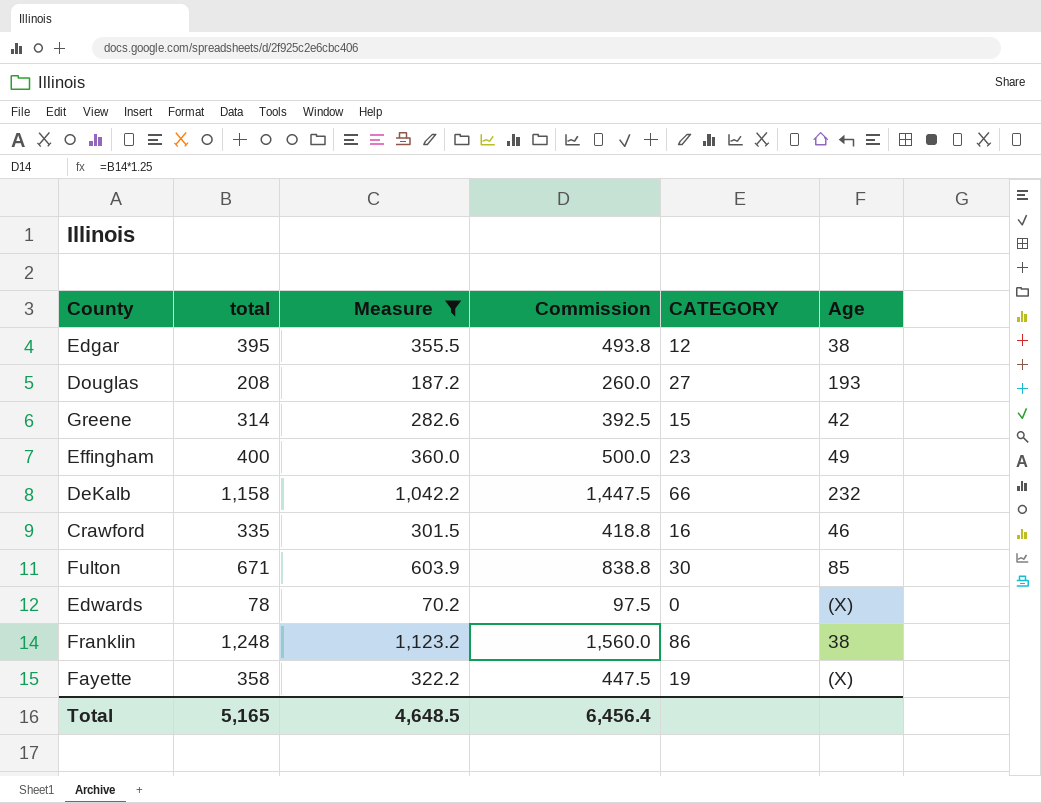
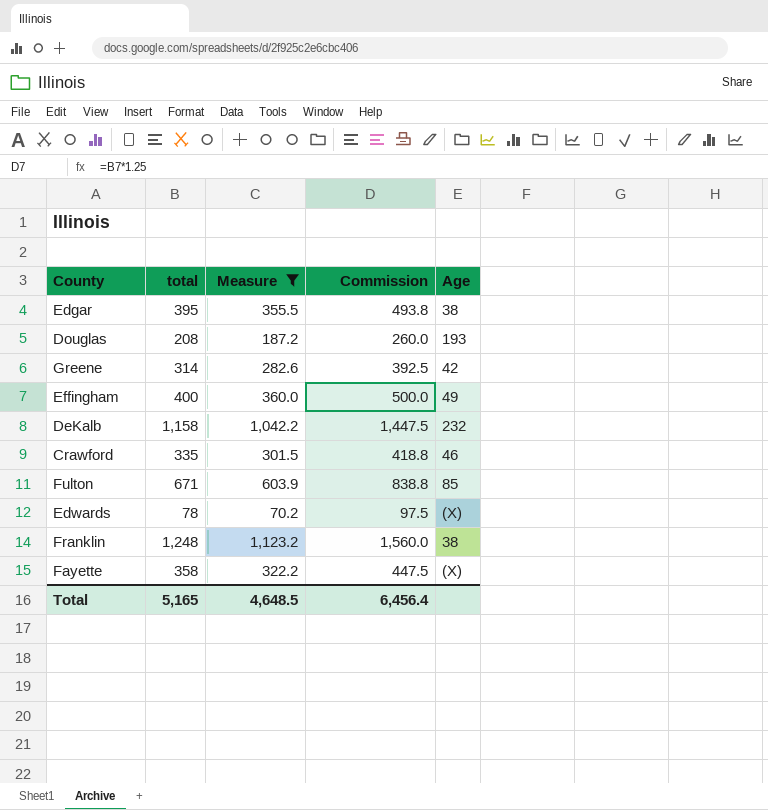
column CATEGORY | position: 5 -> none

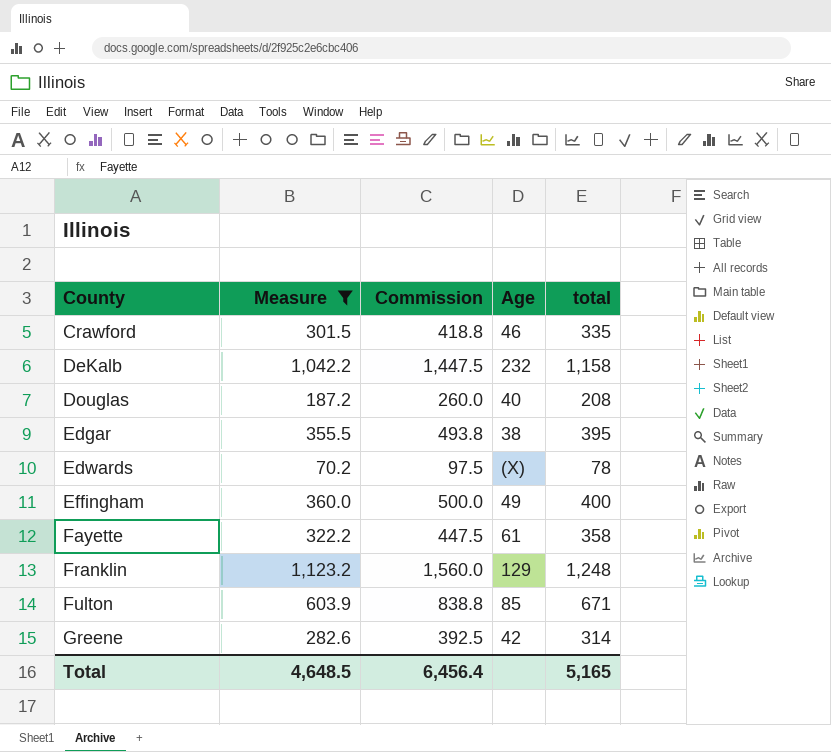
row order: none -> County ascending
column total | position: 2 -> 5
Douglas | Age: 193 -> 40
Fayette | Age: (X) -> 61
Franklin | Age: 38 -> 129

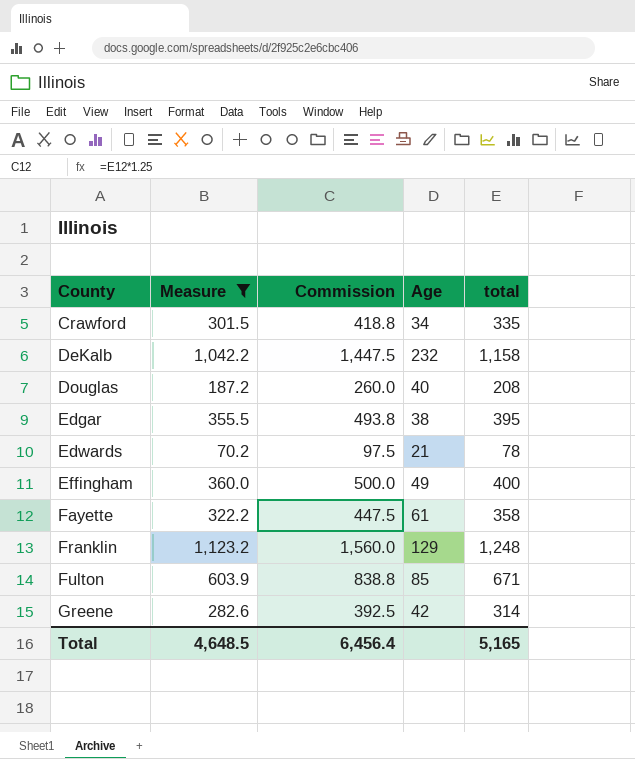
Crawford | Age: 46 -> 34
Edwards | Age: (X) -> 21

